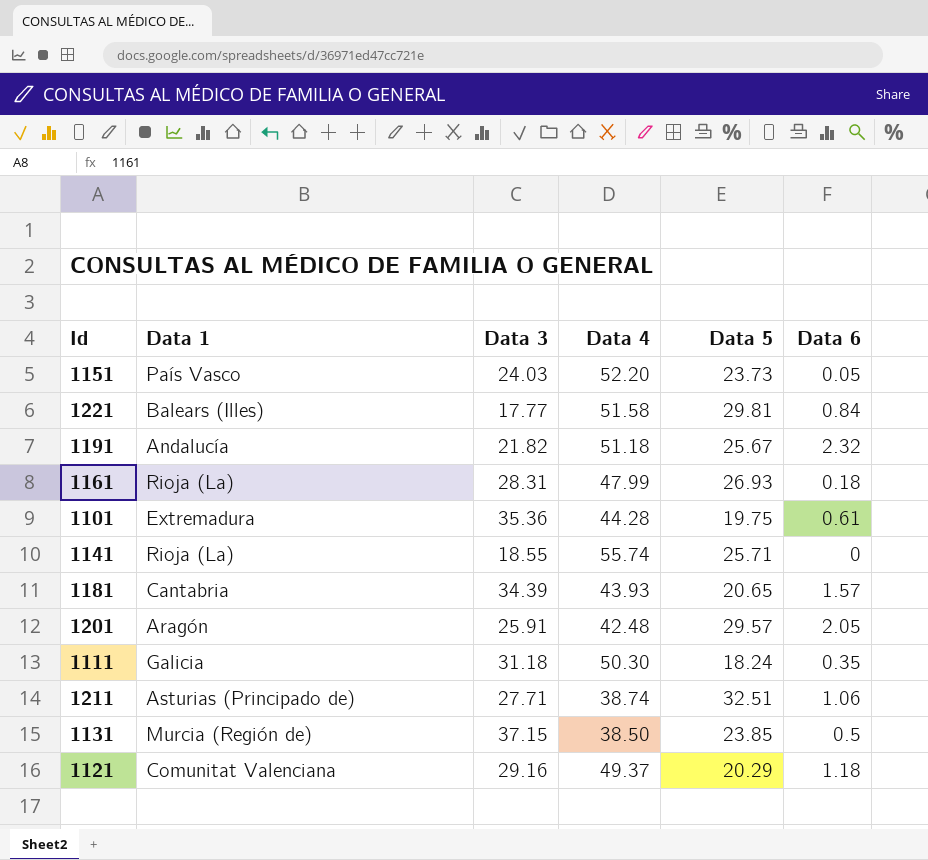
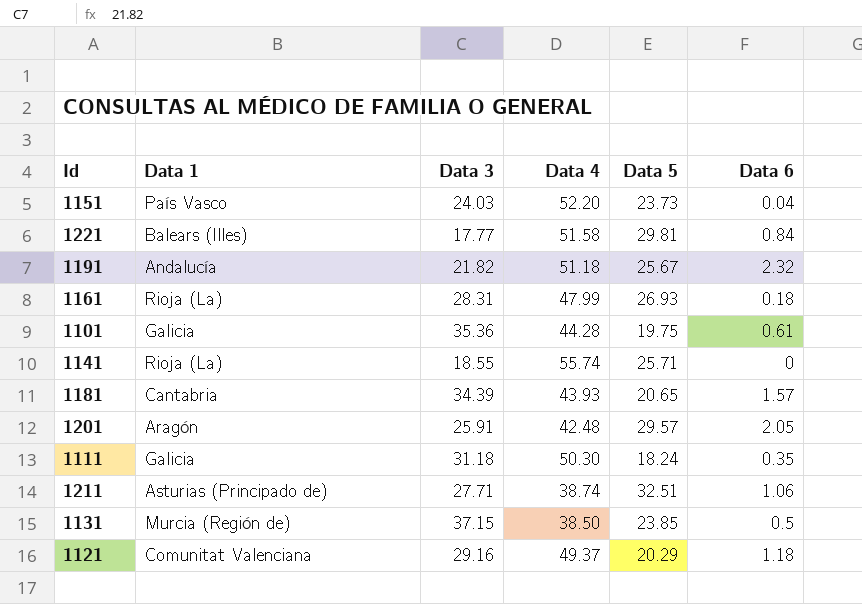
1151 | Data 6: 0.05 -> 0.04
1101 | Data 1: Extremadura -> Galicia

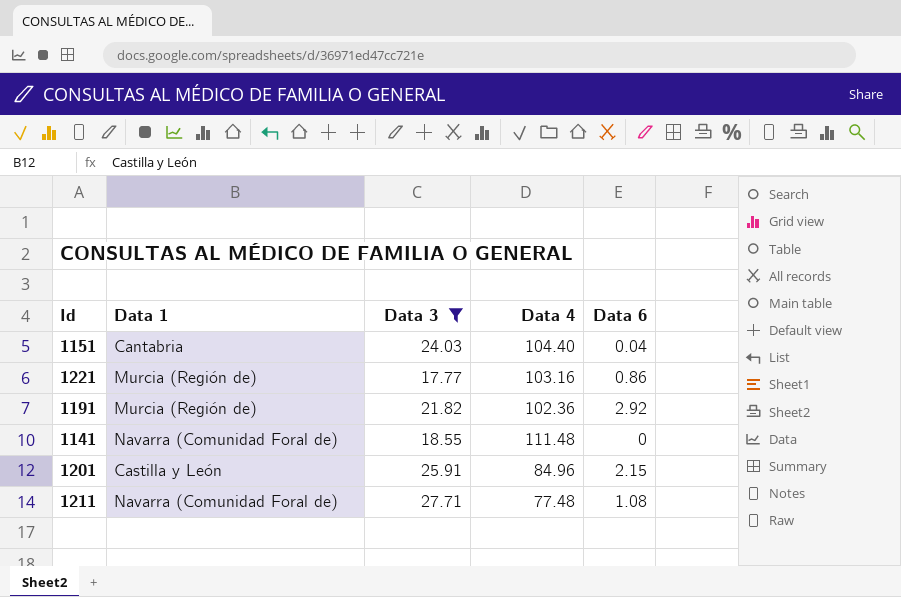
filter: none -> Data 3 <= 27.71
column Data 5 | position: 5 -> none
1151 | Data 1: País Vasco -> Cantabria
1151 | Data 4: 52.20 -> 104.40
1221 | Data 1: Balears (Illes) -> Murcia (Región de)
1221 | Data 4: 51.58 -> 103.16
1221 | Data 6: 0.84 -> 0.86
1191 | Data 1: Andalucía -> Murcia (Región de)
1191 | Data 4: 51.18 -> 102.36
1191 | Data 6: 2.32 -> 2.92
1141 | Data 1: Rioja (La) -> Navarra (Comunidad Foral de)
1141 | Data 4: 55.74 -> 111.48
1201 | Data 1: Aragón -> Castilla y León
1201 | Data 4: 42.48 -> 84.96
1201 | Data 6: 2.05 -> 2.15
1211 | Data 1: Asturias (Principado de) -> Navarra (Comunidad Foral de)
1211 | Data 4: 38.74 -> 77.48
1211 | Data 6: 1.06 -> 1.08

